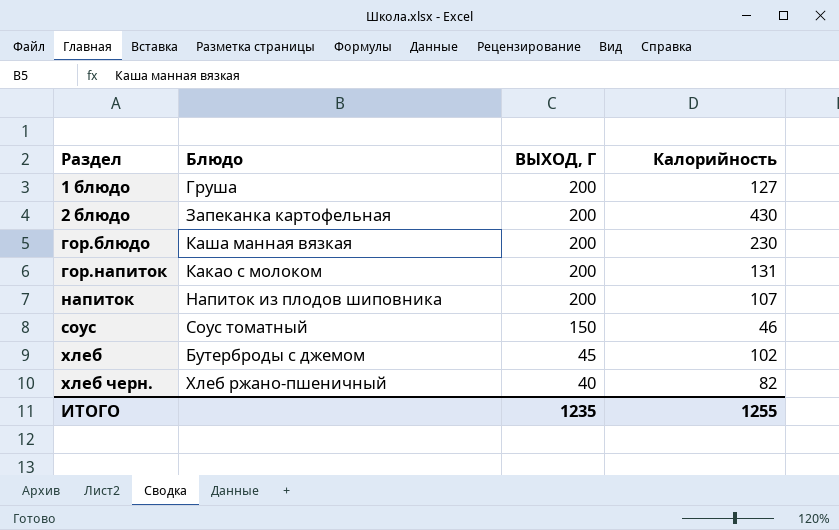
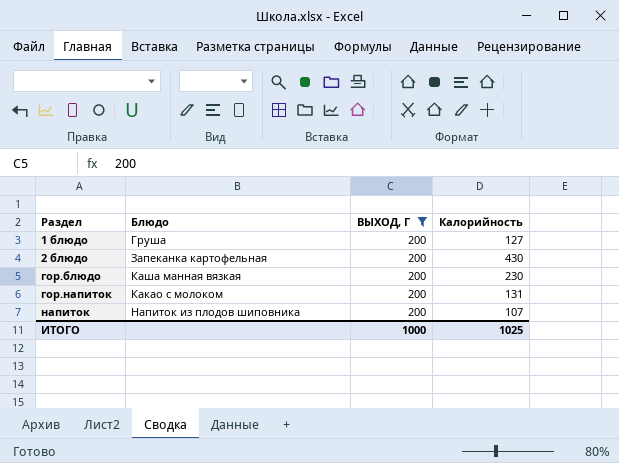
filter: none -> ВЫХОД, Г = 200
ИТОГО | ВЫХОД, Г: 1235 -> 1000
ИТОГО | Калорийность: 1255 -> 1025

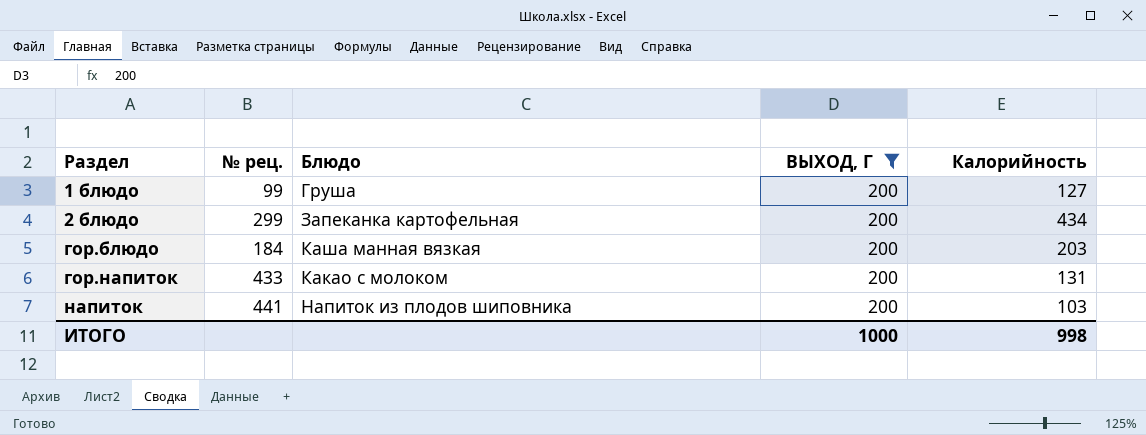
column № рец. | position: none -> 2
2 блюдо | Калорийность: 430 -> 434
гор.блюдо | Калорийность: 230 -> 203
напиток | Калорийность: 107 -> 103
ИТОГО | Калорийность: 1025 -> 998

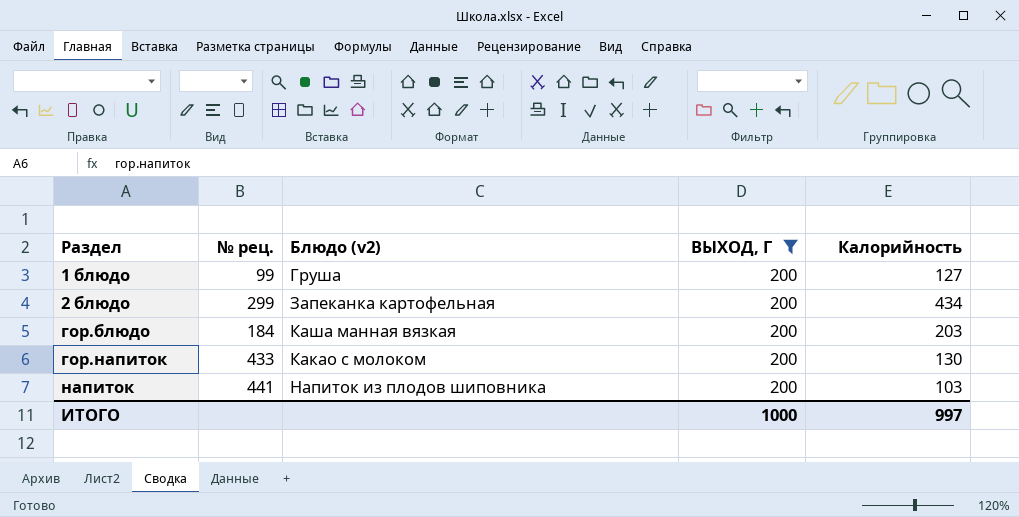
column name: Блюдо -> Блюдо (v2)
гор.напиток | Калорийность: 131 -> 130
ИТОГО | Калорийность: 998 -> 997

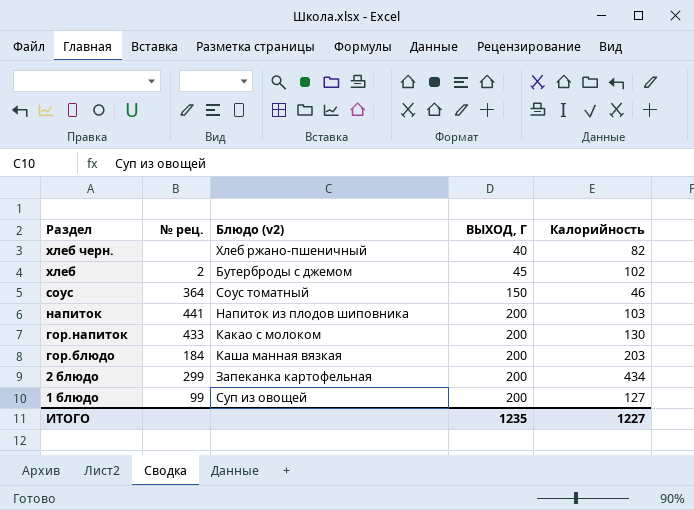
filter: ВЫХОД, Г = 200 -> none
row order: Раздел ascending -> Раздел descending
1 блюдо | Блюдо (v2): Груша -> Суп из овощей
ИТОГО | ВЫХОД, Г: 1000 -> 1235
ИТОГО | Калорийность: 997 -> 1227

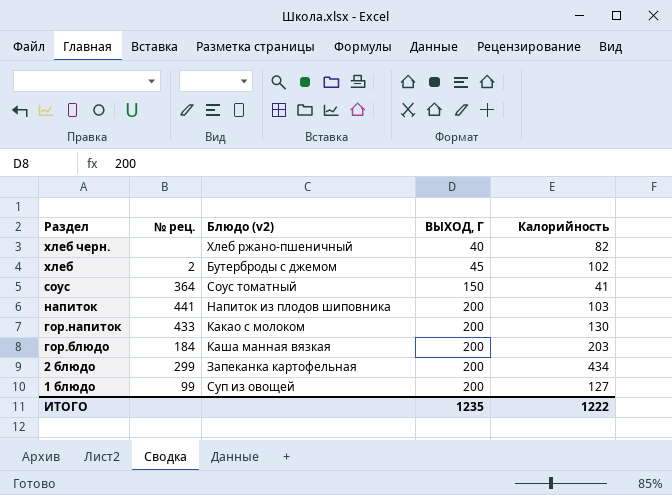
соус | Калорийность: 46 -> 41
ИТОГО | Калорийность: 1227 -> 1222

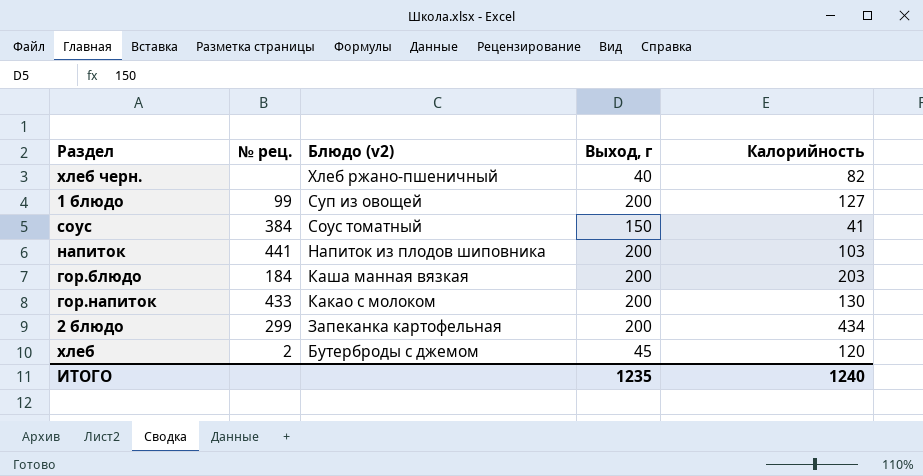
row order: Раздел descending -> Блюдо (v2) descending
column name: ВЫХОД, Г -> Выход, г
соус | № рец.: 364 -> 384
хлеб | Калорийность: 102 -> 120
ИТОГО | Калорийность: 1222 -> 1240

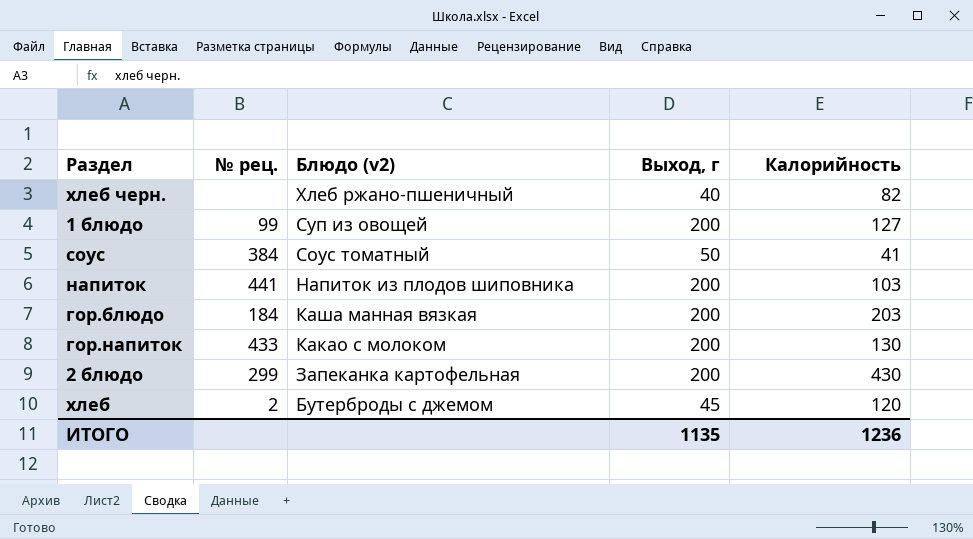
соус | Выход, г: 150 -> 50
2 блюдо | Калорийность: 434 -> 430
ИТОГО | Выход, г: 1235 -> 1135
ИТОГО | Калорийность: 1240 -> 1236

